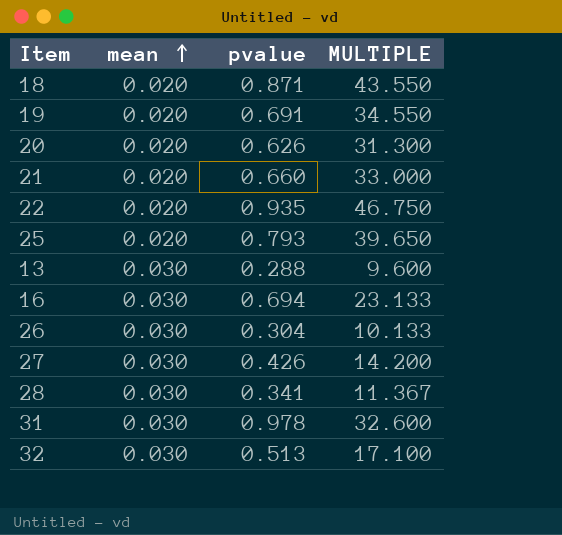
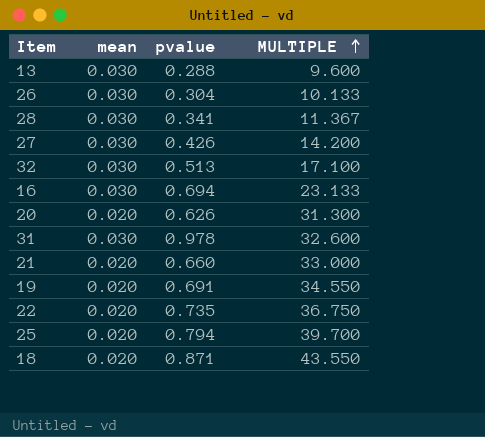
row order: mean ascending -> MULTIPLE ascending
22 | pvalue: 0.935 -> 0.735
22 | MULTIPLE: 46.750 -> 36.750
25 | pvalue: 0.793 -> 0.794
25 | MULTIPLE: 39.650 -> 39.700

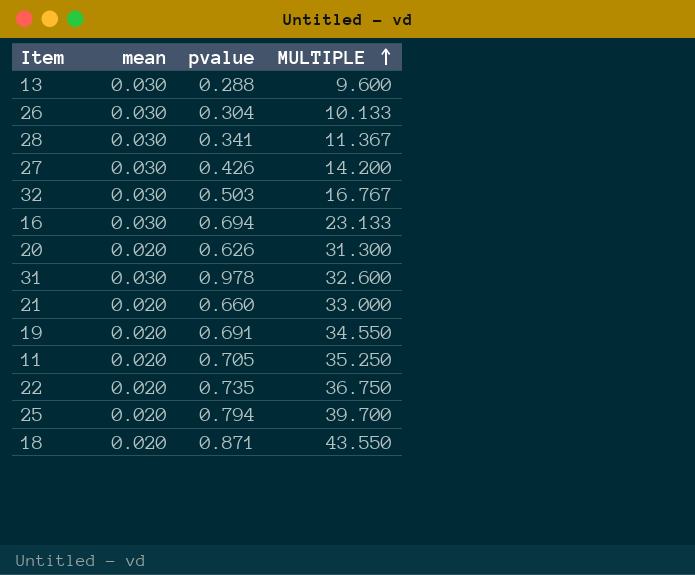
32 | pvalue: 0.513 -> 0.503
32 | MULTIPLE: 17.100 -> 16.767
row 11: none -> 0.020 | 0.705 | 35.250

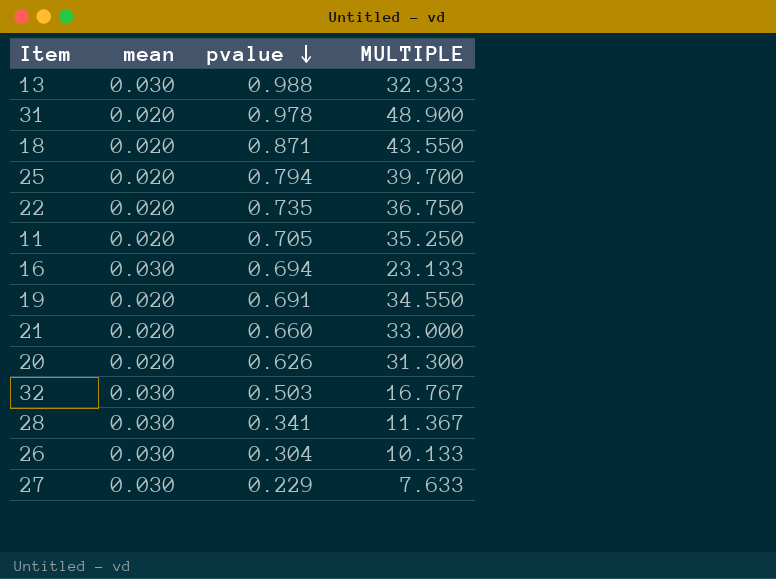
row order: MULTIPLE ascending -> pvalue descending
13 | pvalue: 0.288 -> 0.988
13 | MULTIPLE: 9.600 -> 32.933
31 | mean: 0.030 -> 0.020
31 | MULTIPLE: 32.600 -> 48.900
27 | pvalue: 0.426 -> 0.229
27 | MULTIPLE: 14.200 -> 7.633

